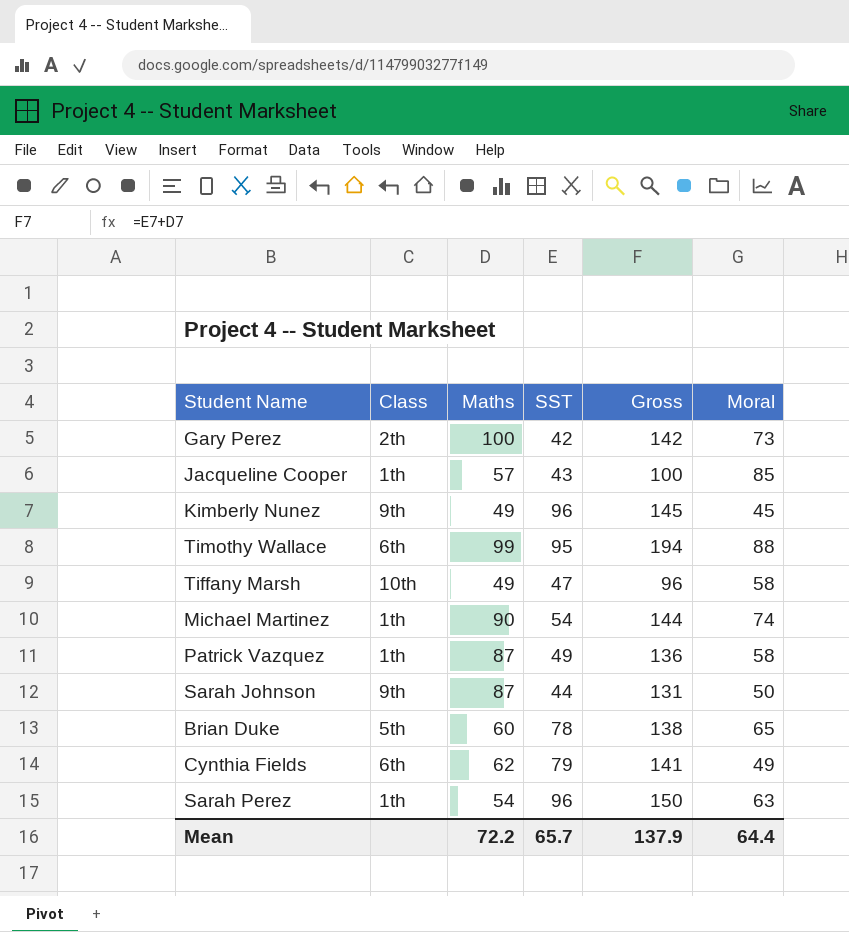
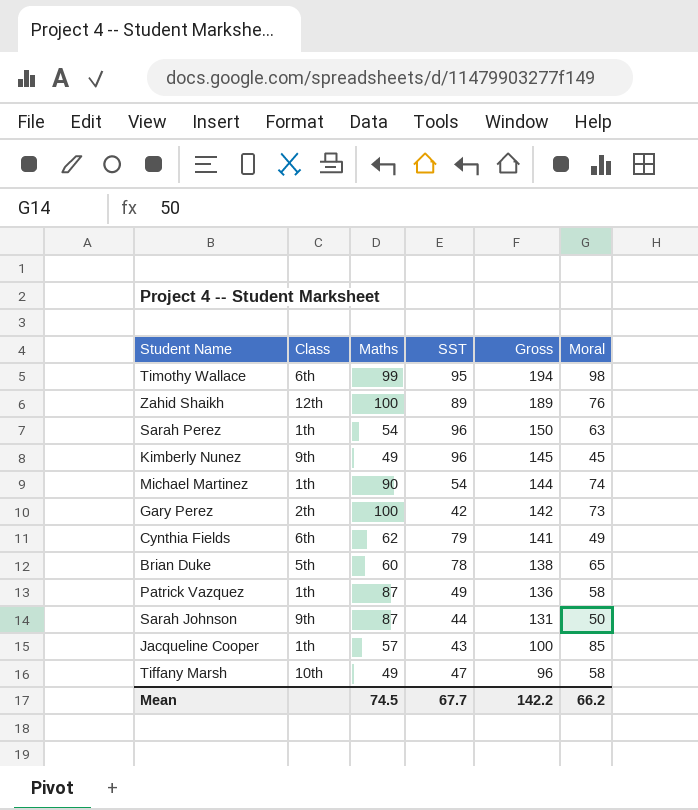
row order: none -> Gross descending
Timothy Wallace | Moral: 88 -> 98
row Zahid Shaikh: none -> 12th | 100 | 89 | 189 | 76
Mean | Maths: 72.2 -> 74.5
Mean | SST: 65.7 -> 67.7
Mean | Gross: 137.9 -> 142.2
Mean | Moral: 64.4 -> 66.2

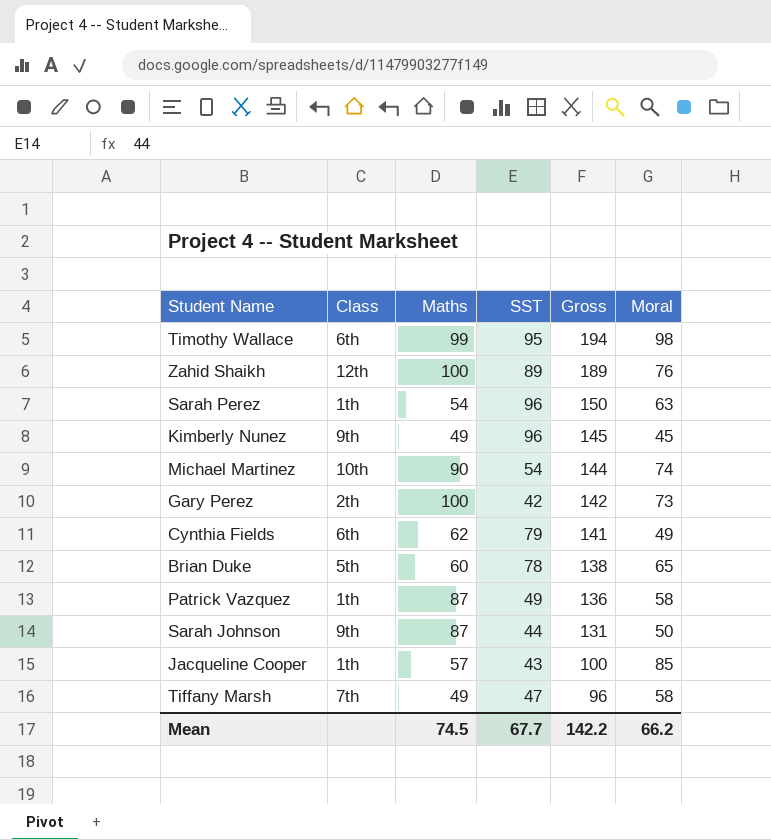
Michael Martinez | Class: 1th -> 10th
Tiffany Marsh | Class: 10th -> 7th

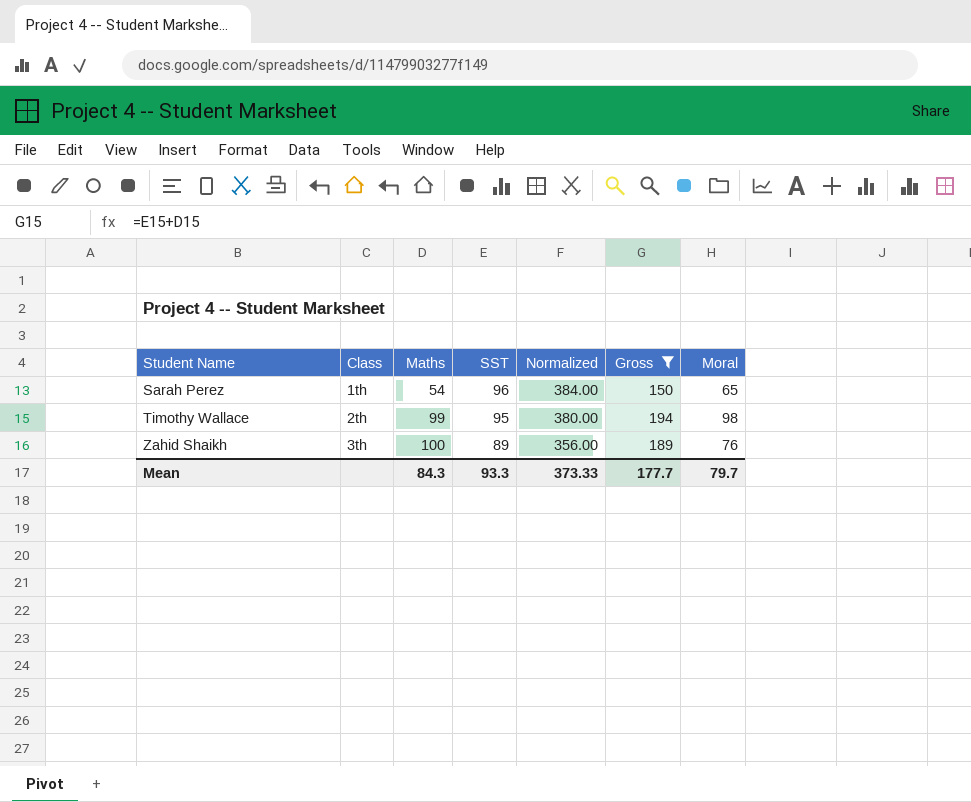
filter: none -> Gross >= 150
row order: Gross descending -> Student Name ascending
column Normalized | formula: none -> [SST] * 4
Sarah Perez | Moral: 63 -> 65
Timothy Wallace | Class: 6th -> 2th
Zahid Shaikh | Class: 12th -> 3th
Mean | Maths: 74.5 -> 84.3
Mean | SST: 67.7 -> 93.3
Mean | Gross: 142.2 -> 177.7
Mean | Moral: 66.2 -> 79.7

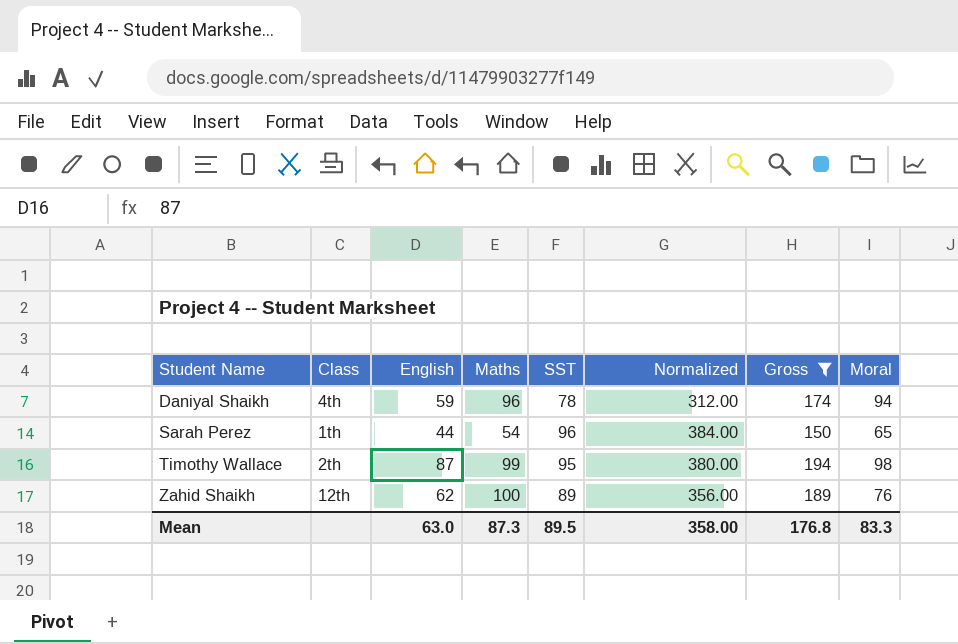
column English | position: none -> 3
row Daniyal Shaikh: none -> 4th | 59 | 96 | 78 | 312.00 | 174 | 94
Zahid Shaikh | Class: 3th -> 12th
Mean | Maths: 84.3 -> 87.3
Mean | SST: 93.3 -> 89.5
Mean | Normalized: 373.33 -> 358.00
Mean | Gross: 177.7 -> 176.8
Mean | Moral: 79.7 -> 83.3

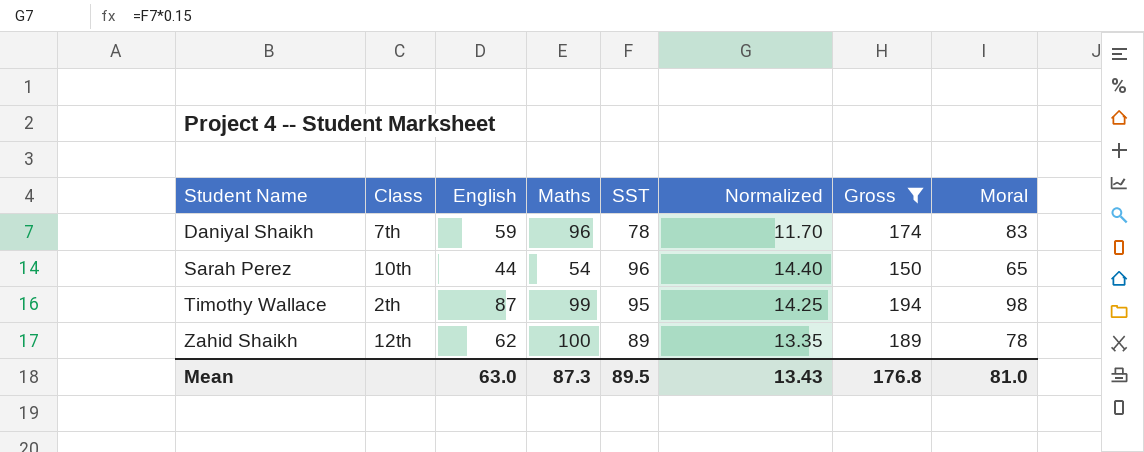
column Normalized | formula: [SST] * 4 -> [SST] * 0.15
Daniyal Shaikh | Class: 4th -> 7th
Daniyal Shaikh | Moral: 94 -> 83
Sarah Perez | Class: 1th -> 10th
Zahid Shaikh | Moral: 76 -> 78
Mean | Normalized: 358.00 -> 13.43
Mean | Moral: 83.3 -> 81.0

